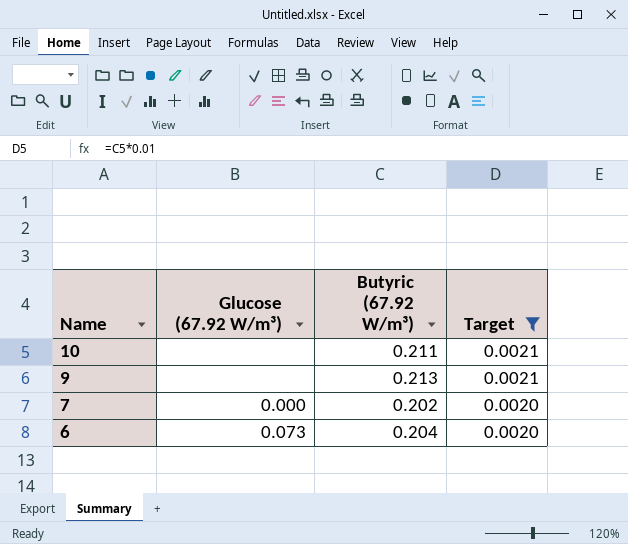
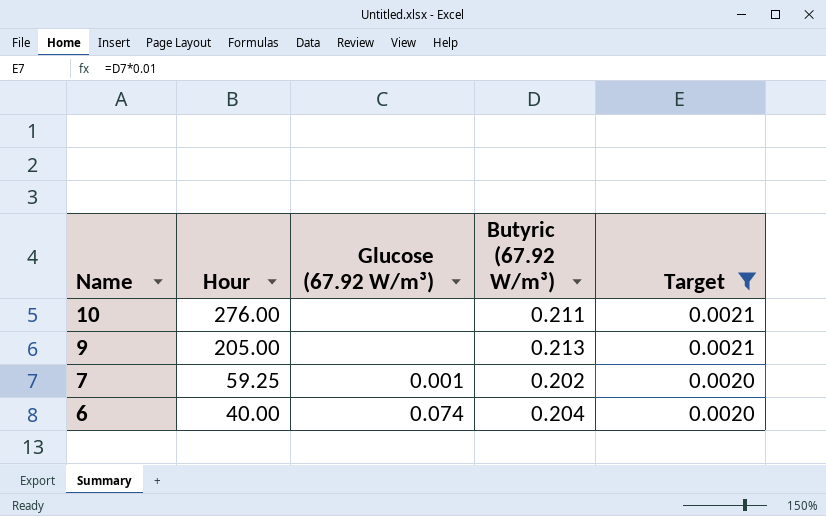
column Hour | position: none -> 2
7 | Glucose (67.92 W/m³): 0.000 -> 0.001
6 | Glucose (67.92 W/m³): 0.073 -> 0.074

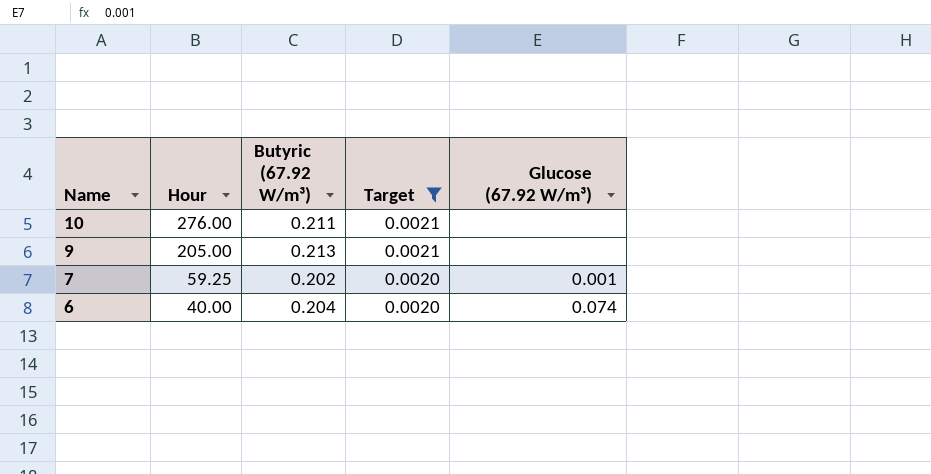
column Glucose (67.92 W/m³) | position: 3 -> 5

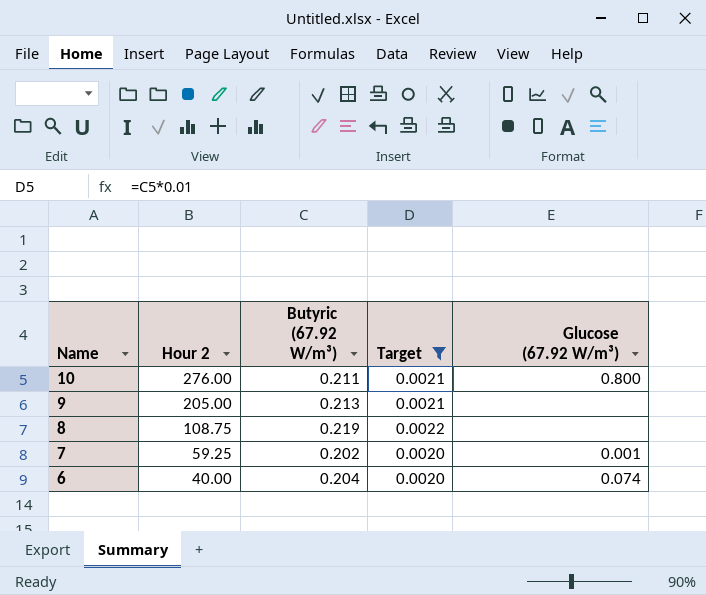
column name: Hour -> Hour 2
10 | Glucose (67.92 W/m³): none -> 0.800
row 8: none -> 108.75 | 0.219 | 0.0022 | none

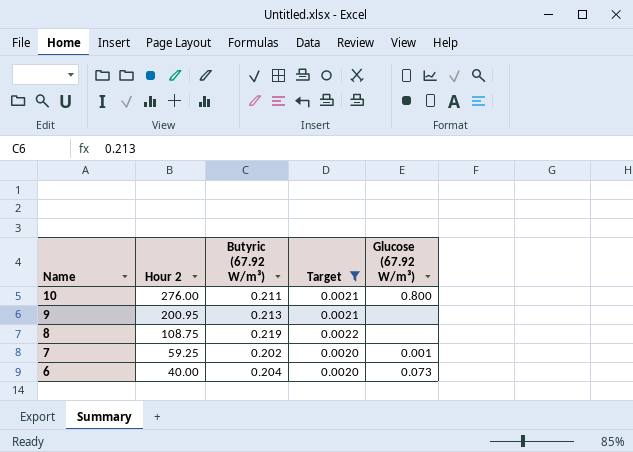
9 | Hour 2: 205.00 -> 200.95
6 | Glucose (67.92 W/m³): 0.074 -> 0.073

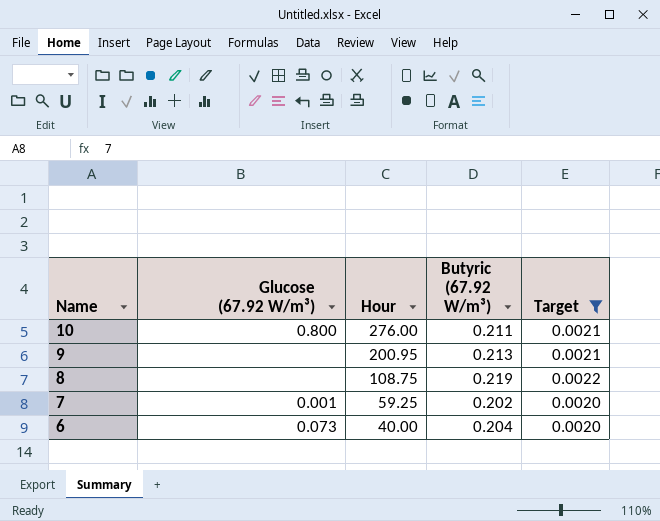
column Glucose (67.92 W/m³) | position: 5 -> 2
column name: Hour 2 -> Hour

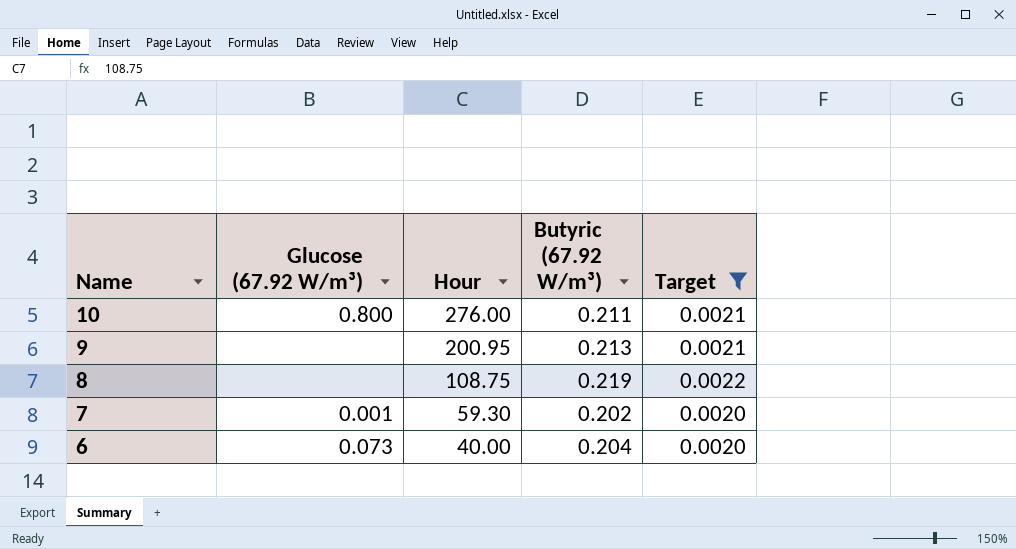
7 | Hour: 59.25 -> 59.30

